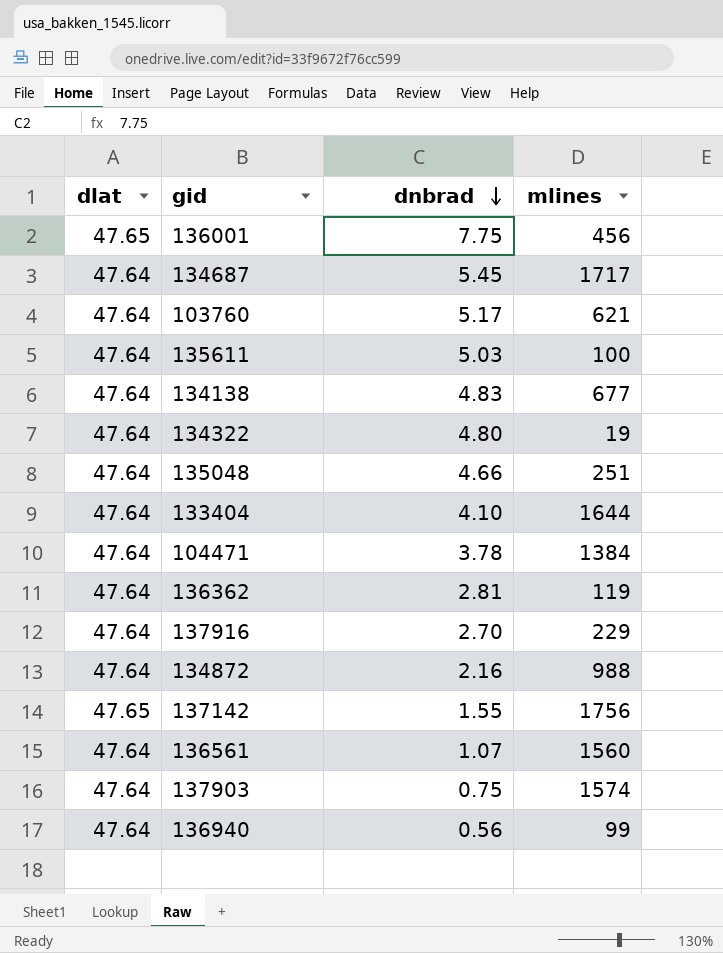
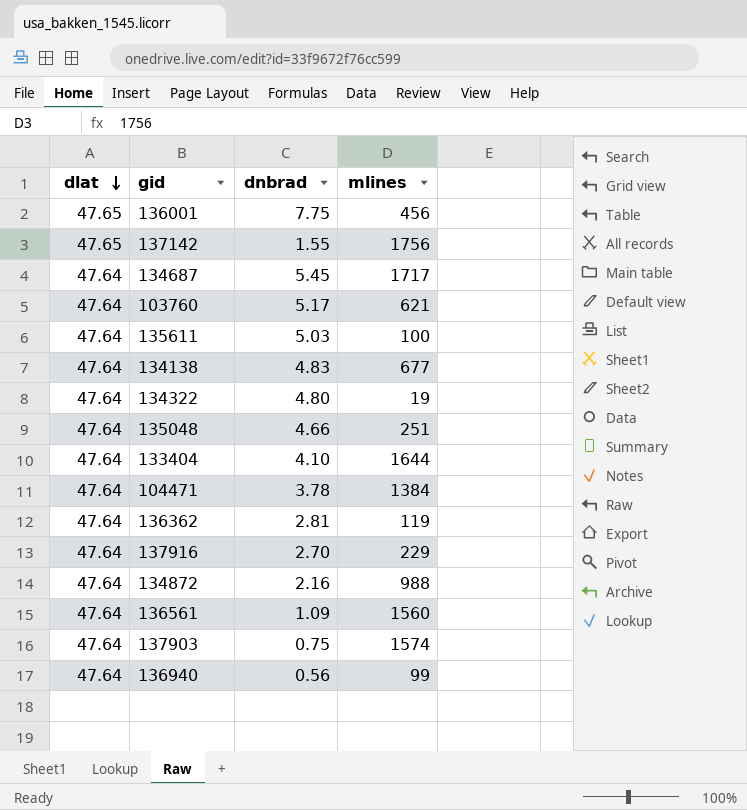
row order: dnbrad descending -> dlat descending
136561 | dnbrad: 1.07 -> 1.09

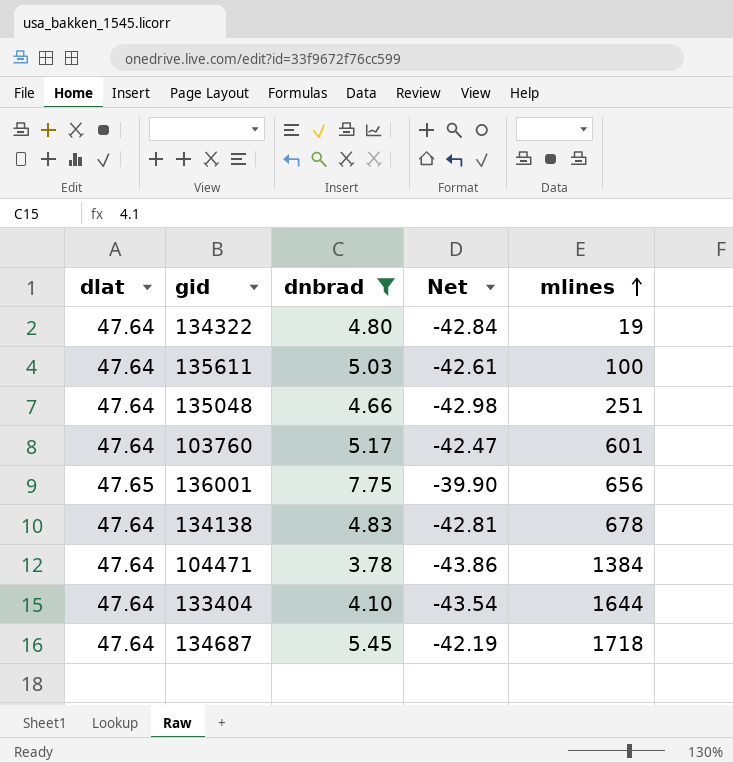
filter: none -> dnbrad >= 3.78
row order: dlat descending -> mlines ascending
column Net | formula: none -> [dnbrad] - [dlat]
103760 | mlines: 621 -> 601
136001 | mlines: 456 -> 656
134138 | mlines: 677 -> 678
134687 | mlines: 1717 -> 1718

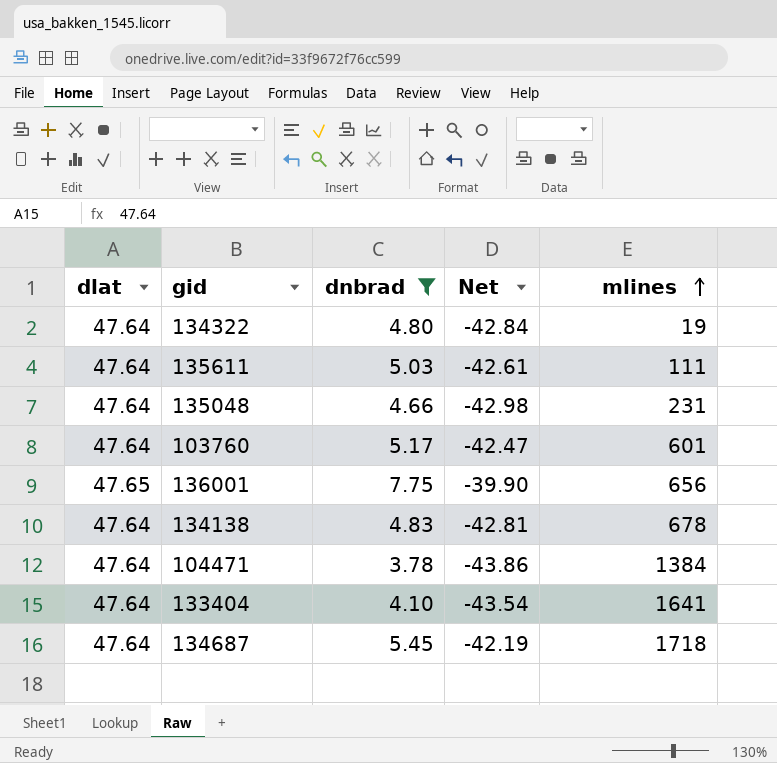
135611 | mlines: 100 -> 111
135048 | mlines: 251 -> 231
133404 | mlines: 1644 -> 1641

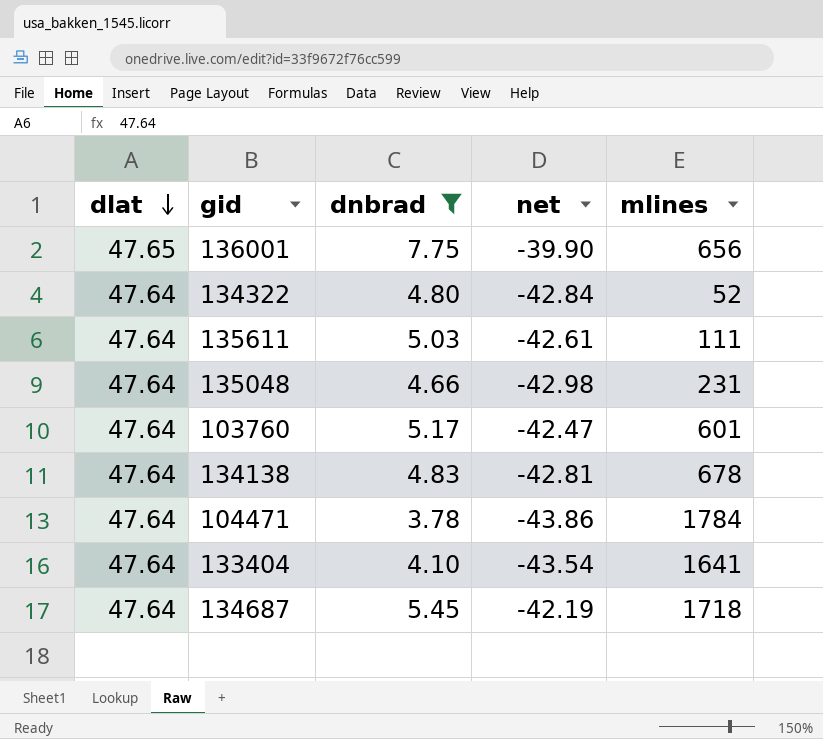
row order: mlines ascending -> dlat descending
column name: Net -> net
134322 | mlines: 19 -> 52
104471 | mlines: 1384 -> 1784

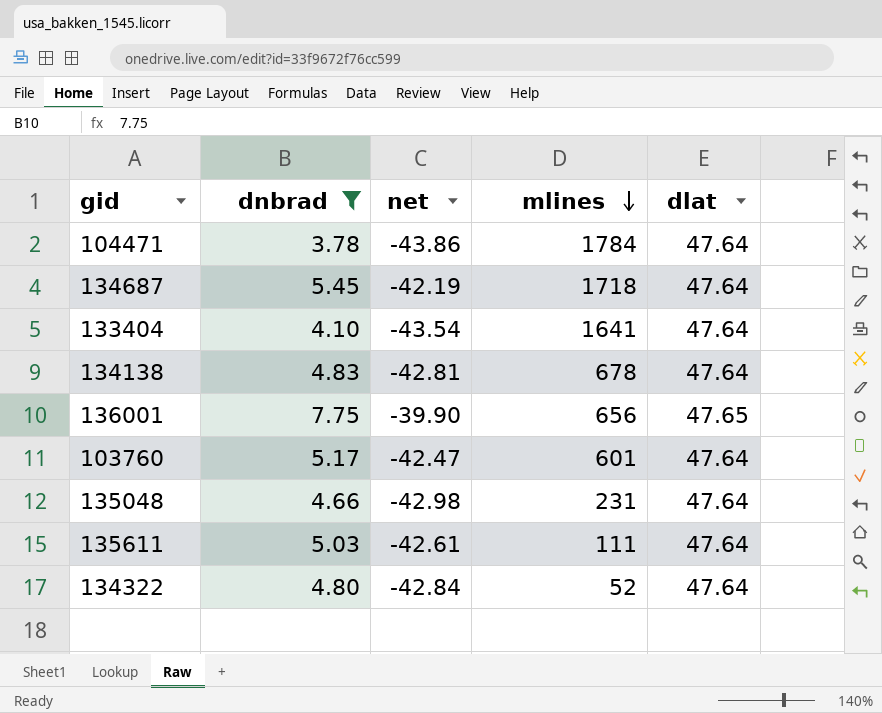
row order: dlat descending -> mlines descending
column dlat | position: 1 -> 5

